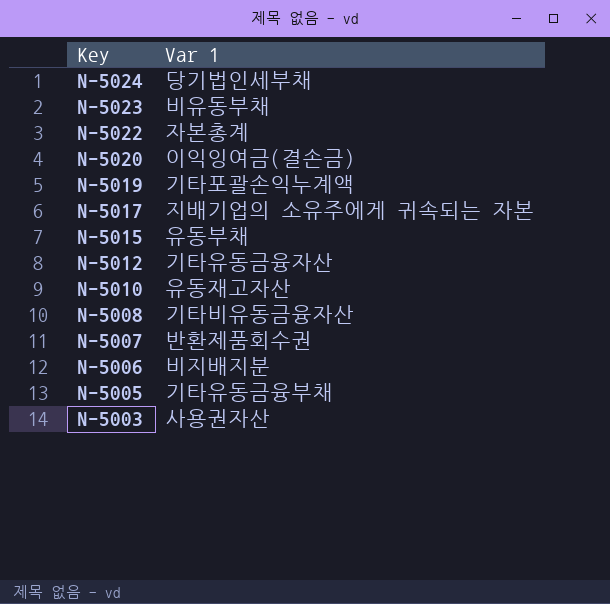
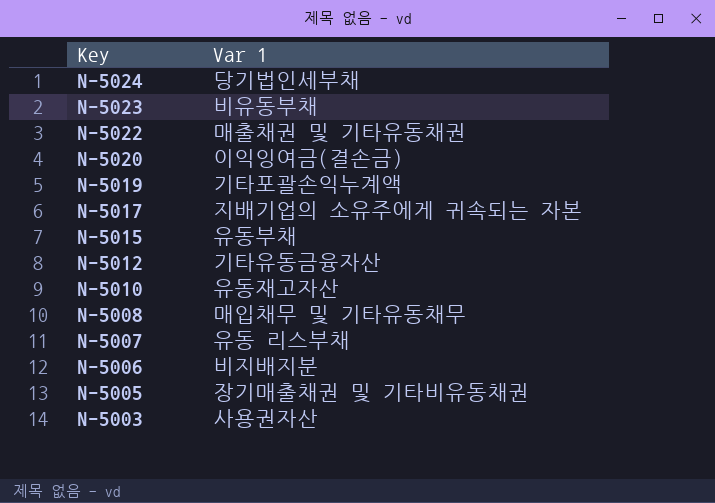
N-5022 | Var 1: 자본총계 -> 매출채권 및 기타유동채권
N-5008 | Var 1: 기타비유동금융자산 -> 매입채무 및 기타유동채무
N-5007 | Var 1: 반환제품회수권 -> 유동 리스부채
N-5005 | Var 1: 기타유동금융부채 -> 장기매출채권 및 기타비유동채권

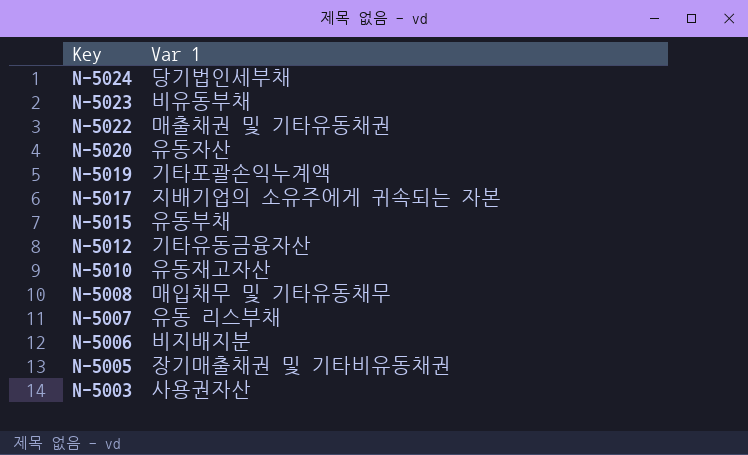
N-5020 | Var 1: 이익잉여금(결손금) -> 유동자산

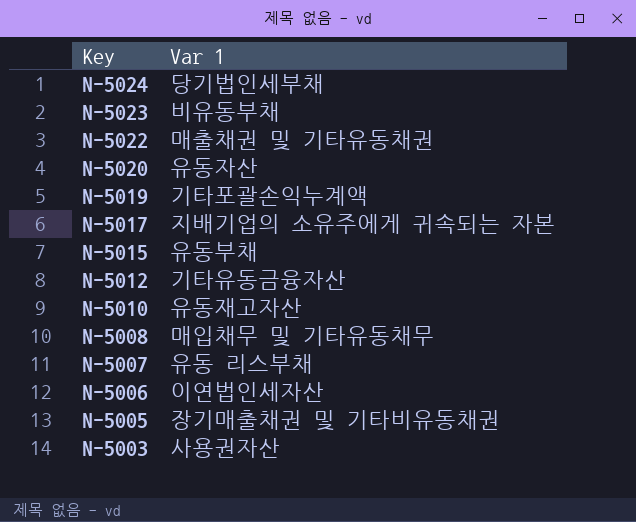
N-5006 | Var 1: 비지배지분 -> 이연법인세자산

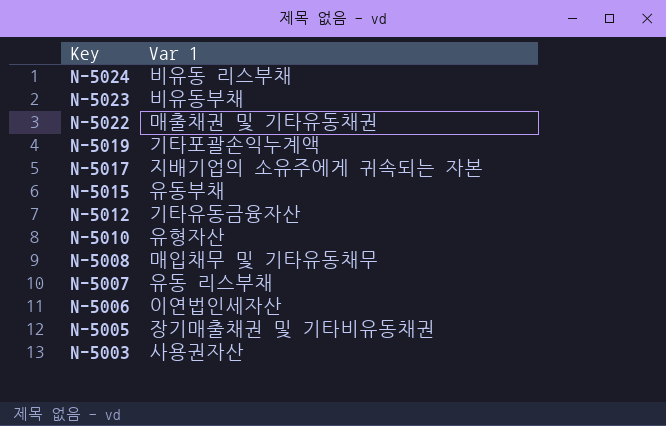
row N-5020: 유동자산 -> none
N-5024 | Var 1: 당기법인세부채 -> 비유동 리스부채
N-5010 | Var 1: 유동재고자산 -> 유형자산

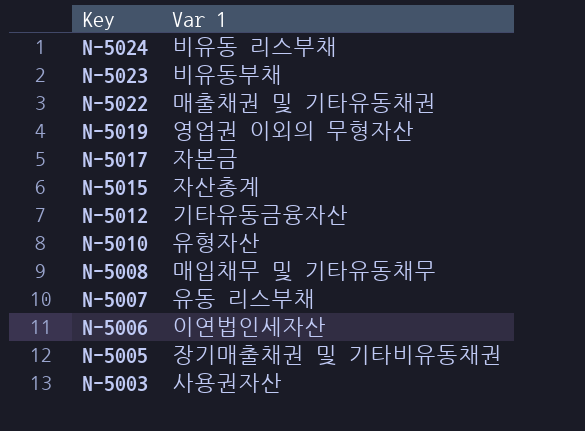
N-5019 | Var 1: 기타포괄손익누계액 -> 영업권 이외의 무형자산
N-5017 | Var 1: 지배기업의 소유주에게 귀속되는 자본 -> 자본금
N-5015 | Var 1: 유동부채 -> 자산총계

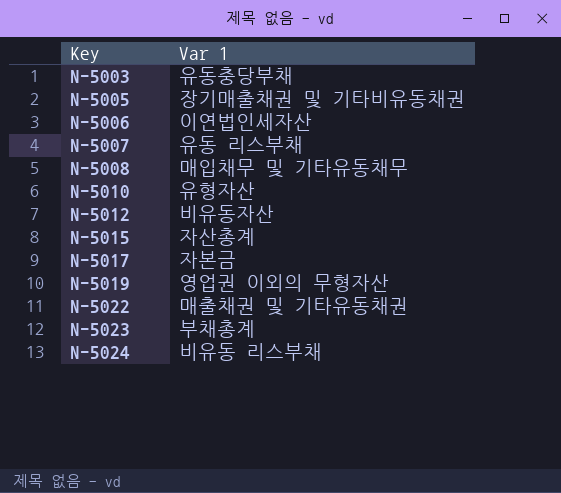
row order: Key descending -> Key ascending
N-5003 | Var 1: 사용권자산 -> 유동충당부채
N-5012 | Var 1: 기타유동금융자산 -> 비유동자산
N-5023 | Var 1: 비유동부채 -> 부채총계

